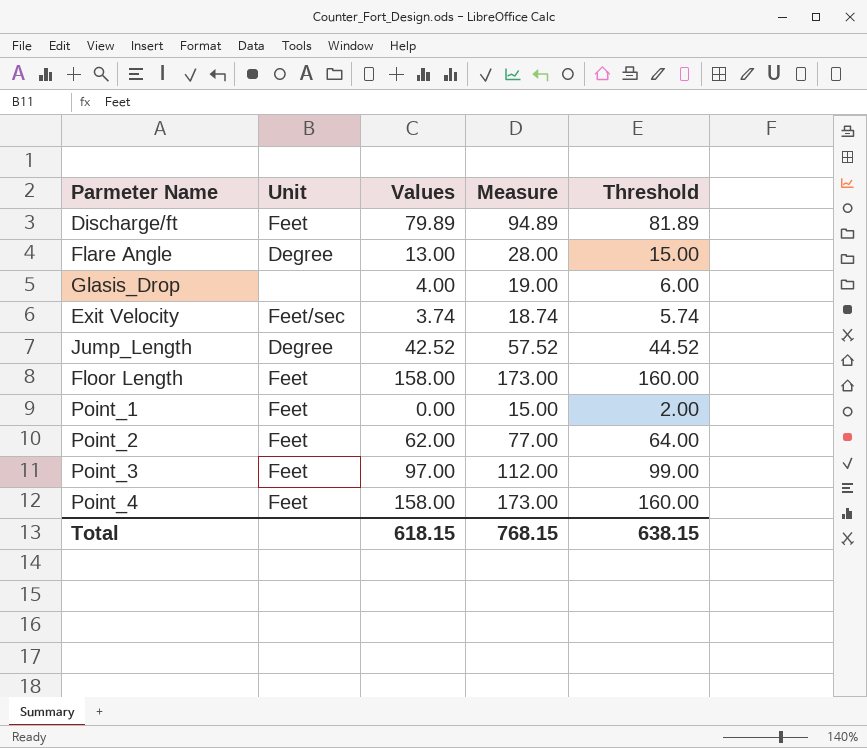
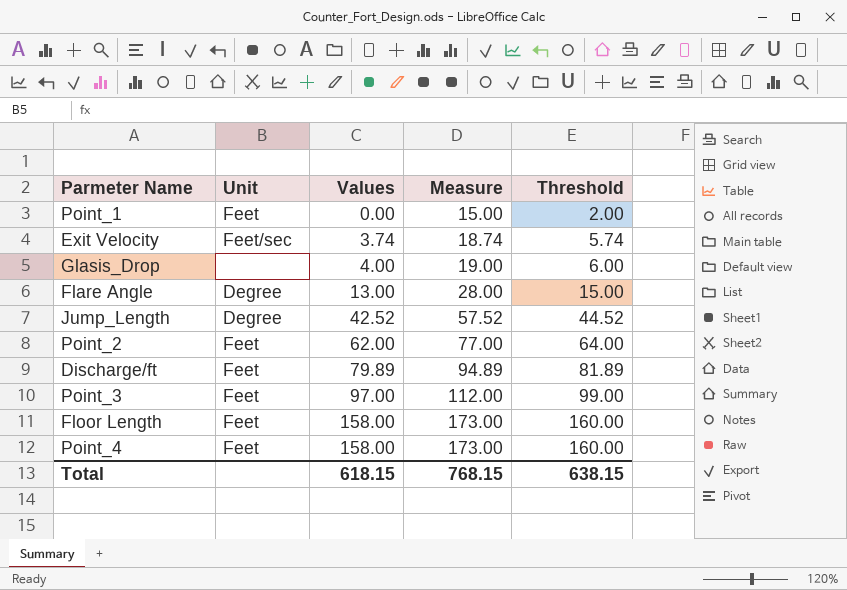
row order: none -> Values ascending

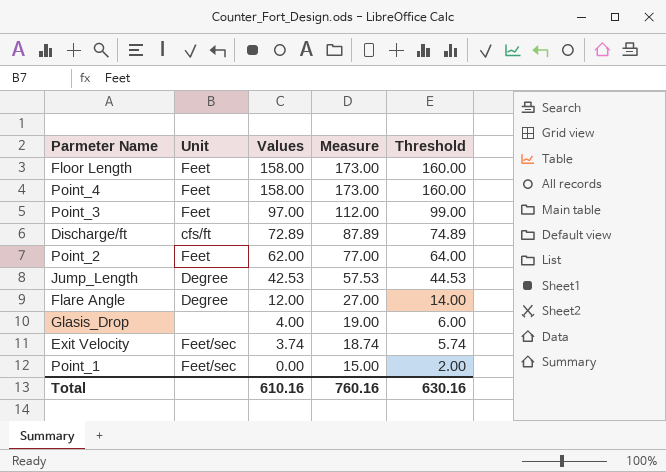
row order: Values ascending -> Values descending
Discharge/ft | Unit: Feet -> cfs/ft
Discharge/ft | Values: 79.89 -> 72.89
Discharge/ft | Measure: 94.89 -> 87.89
Discharge/ft | Threshold: 81.89 -> 74.89
Jump_Length | Values: 42.52 -> 42.53
Jump_Length | Measure: 57.52 -> 57.53
Jump_Length | Threshold: 44.52 -> 44.53
Flare Angle | Values: 13.00 -> 12.00
Flare Angle | Measure: 28.00 -> 27.00
Flare Angle | Threshold: 15.00 -> 14.00
Point_1 | Unit: Feet -> Feet/sec
Total | Values: 618.15 -> 610.16
Total | Measure: 768.15 -> 760.16
Total | Threshold: 638.15 -> 630.16

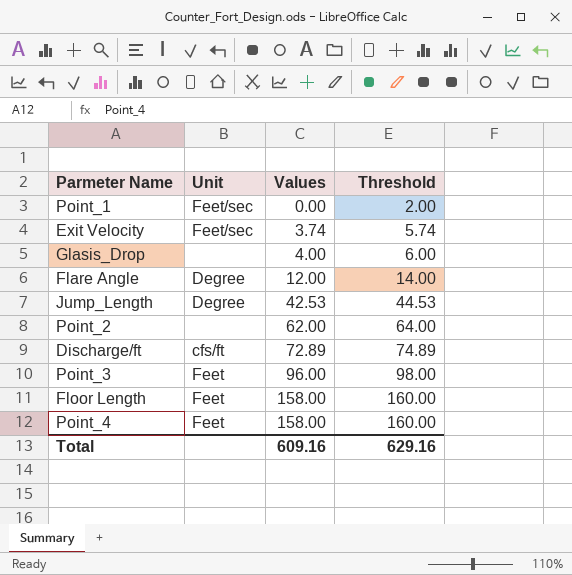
row order: Values descending -> Values ascending
column Measure | formula: [Values] + 15 -> none
Point_2 | Unit: Feet -> none
Point_3 | Values: 97.00 -> 96.00
Point_3 | Threshold: 99.00 -> 98.00
Total | Values: 610.16 -> 609.16
Total | Threshold: 630.16 -> 629.16

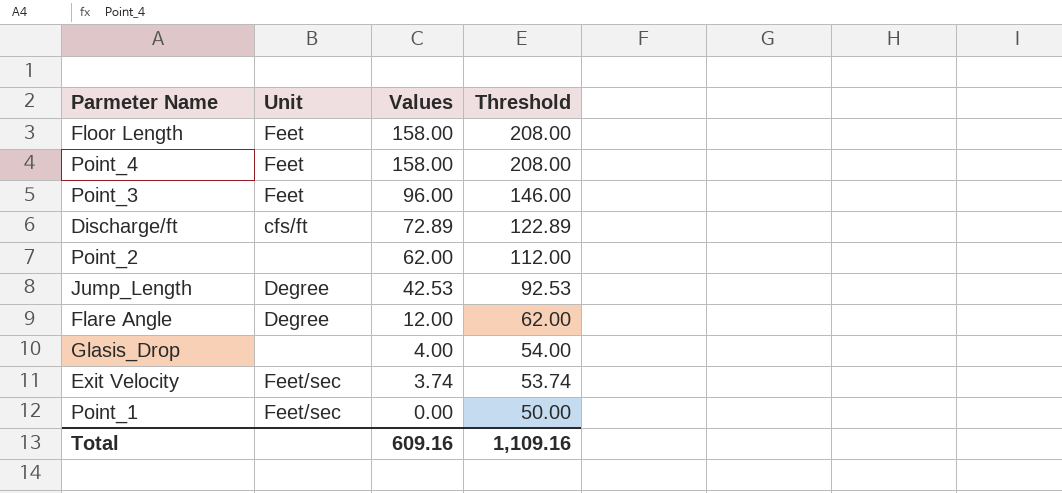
row order: Values ascending -> Values descending
column Threshold | formula: [Values] + 2 -> [Values] + 50
Total | Threshold: 629.16 -> 1,109.16

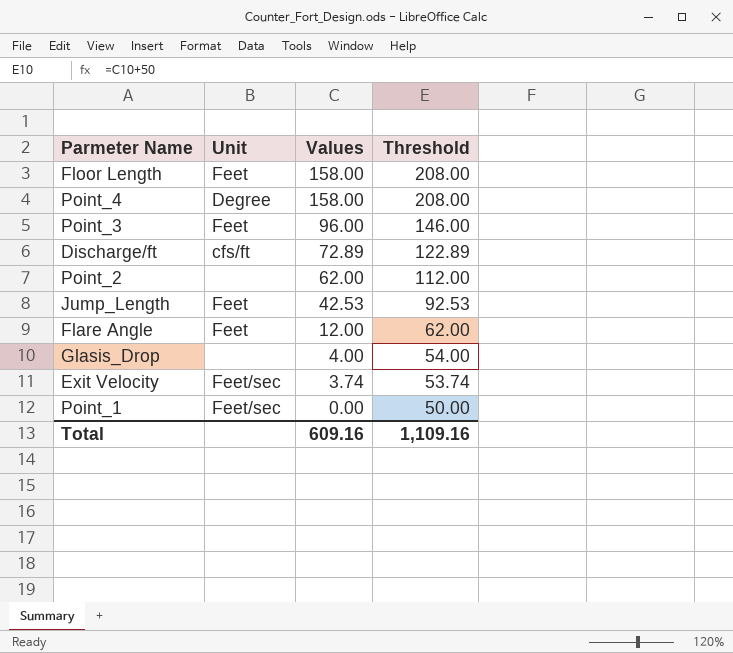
Point_4 | Unit: Feet -> Degree
Jump_Length | Unit: Degree -> Feet
Flare Angle | Unit: Degree -> Feet

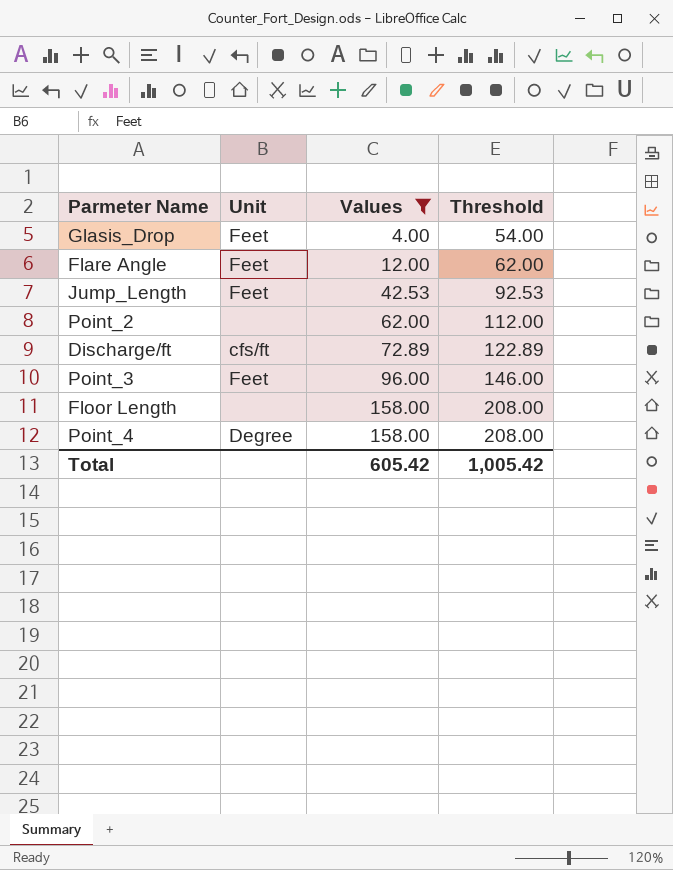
filter: none -> Values >= 4.00
row order: Values descending -> Values ascending
Glasis_Drop | Unit: none -> Feet
Floor Length | Unit: Feet -> none
Total | Values: 609.16 -> 605.42
Total | Threshold: 1,109.16 -> 1,005.42

